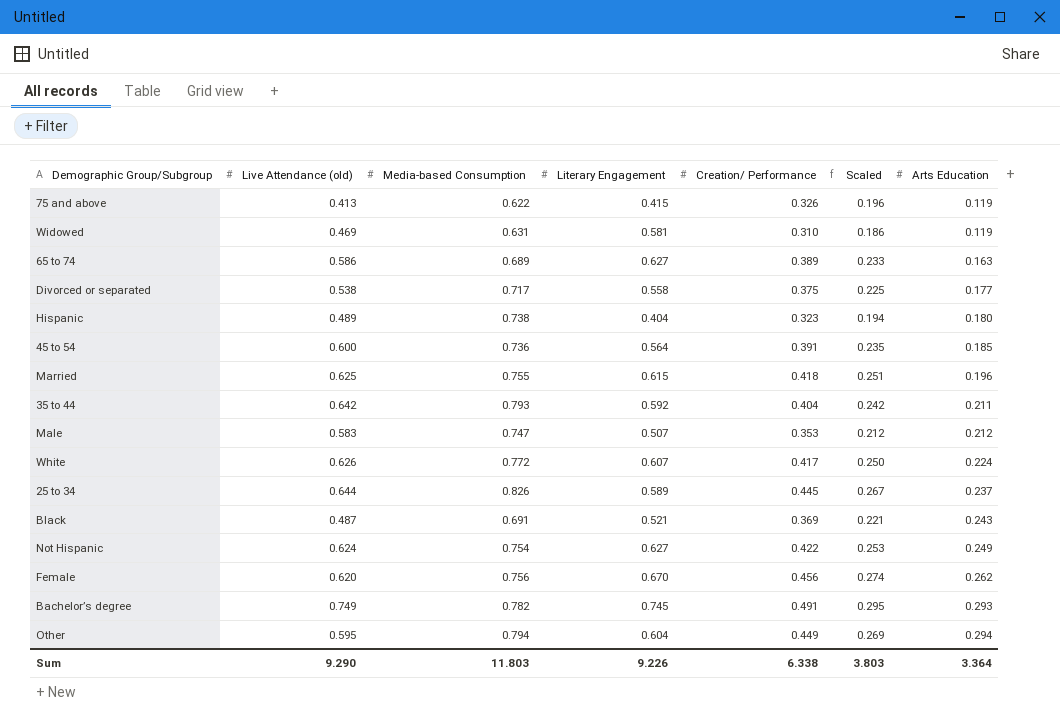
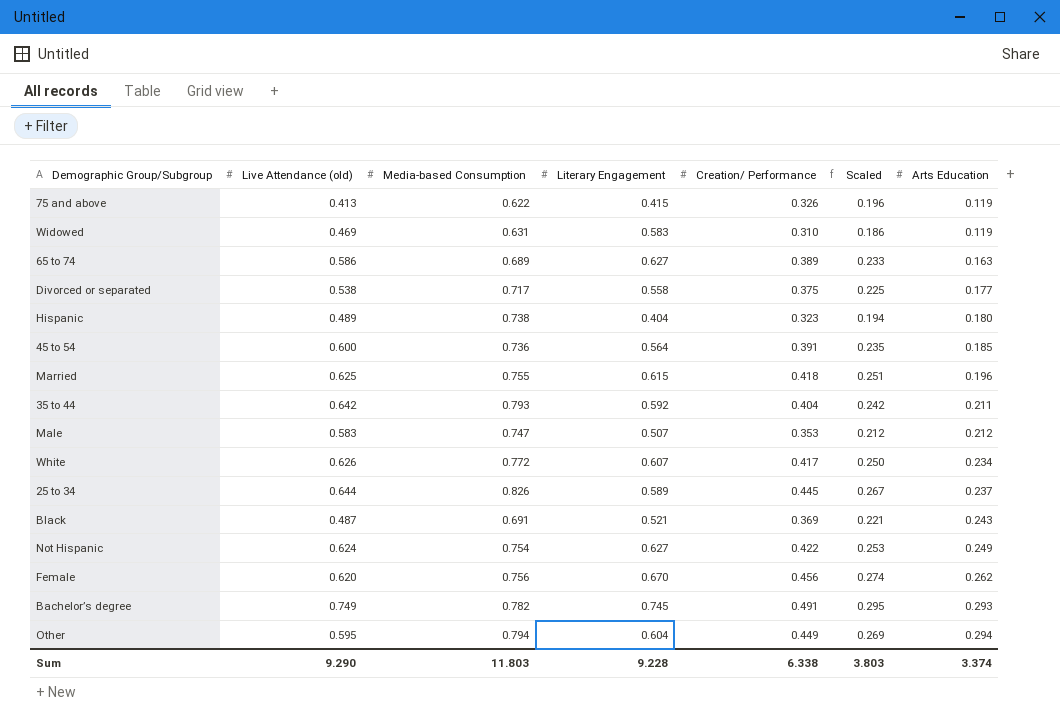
Widowed | Literary Engagement: 0.581 -> 0.583
White | Arts Education: 0.224 -> 0.234
Sum | Literary Engagement: 9.226 -> 9.228
Sum | Arts Education: 3.364 -> 3.374

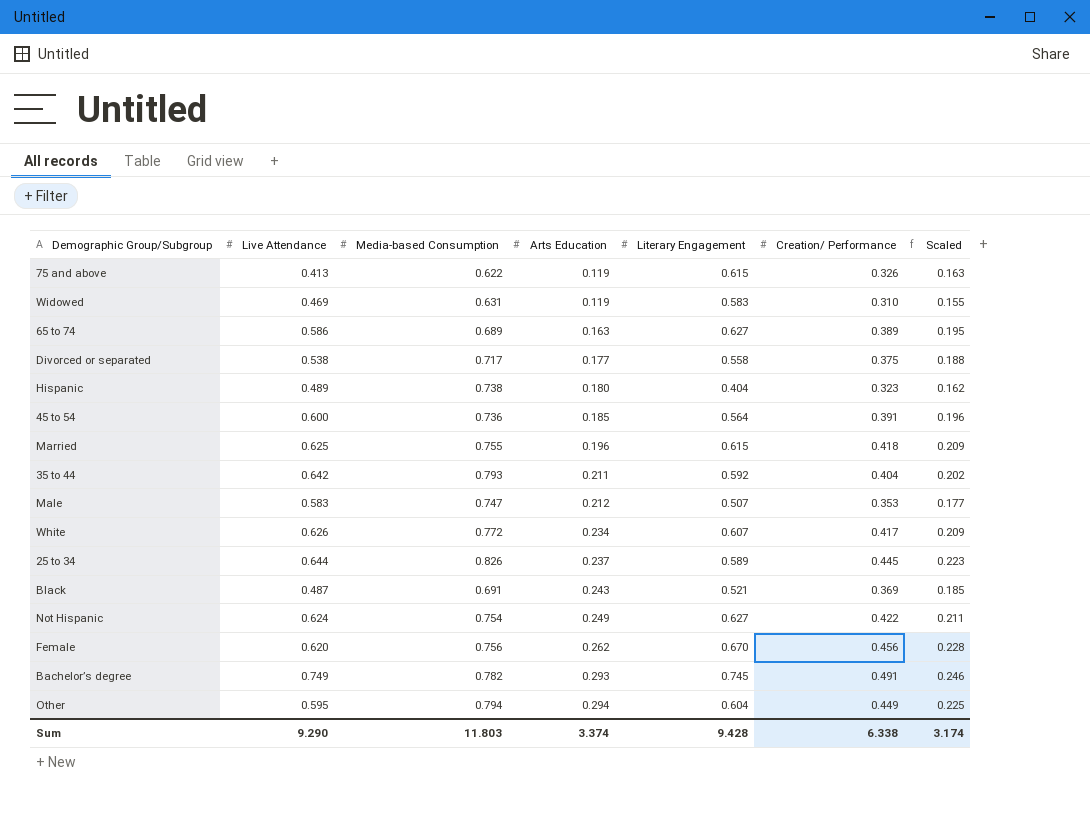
column name: Live Attendance (old) -> Live Attendance
column Arts Education | position: 7 -> 4
column Scaled | formula: [Creation/ Performance] * 0.6 -> [Creation/ Performance] * 0.5
75 and above | Literary Engagement: 0.415 -> 0.615
Sum | Literary Engagement: 9.228 -> 9.428
Sum | Scaled: 3.803 -> 3.174

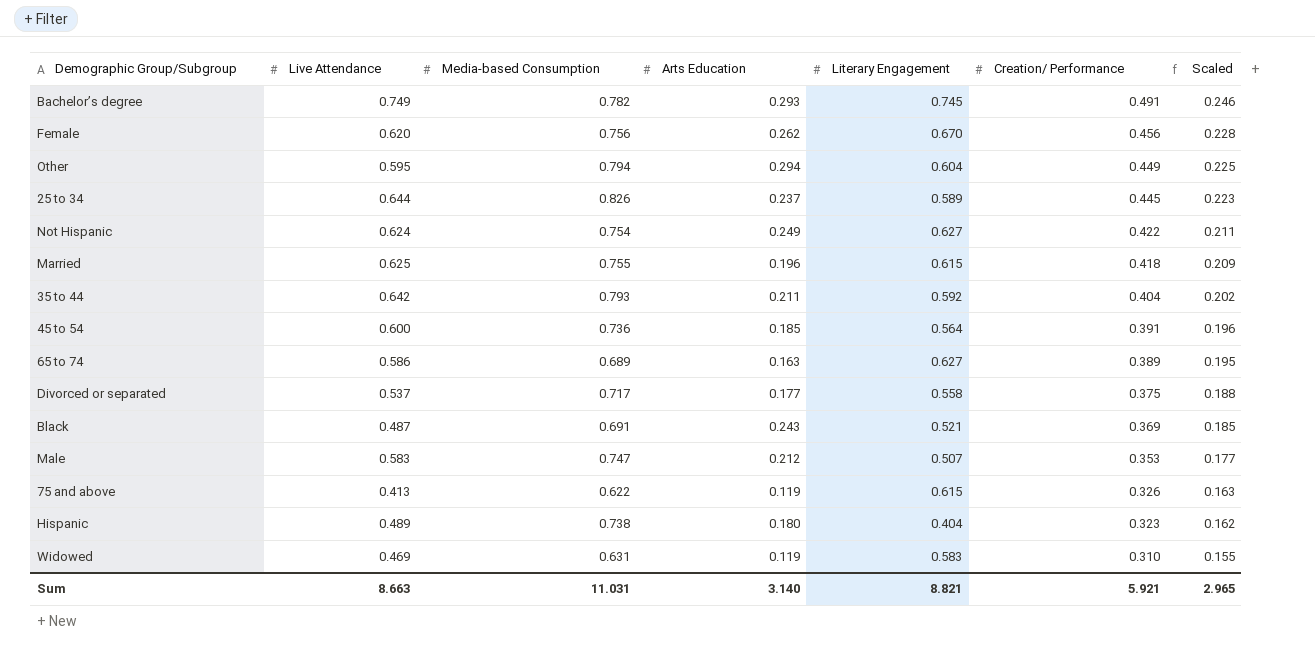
row order: Arts Education ascending -> Creation/ Performance descending
row White: 0.626 | 0.772 | 0.234 | 0.607 | 0.417 | 0.209 -> none
Divorced or separated | Live Attendance: 0.538 -> 0.537
Sum | Live Attendance: 9.290 -> 8.663
Sum | Media-based Consumption: 11.803 -> 11.031
Sum | Arts Education: 3.374 -> 3.140
Sum | Literary Engagement: 9.428 -> 8.821
Sum | Creation/ Performance: 6.338 -> 5.921
Sum | Scaled: 3.174 -> 2.965

